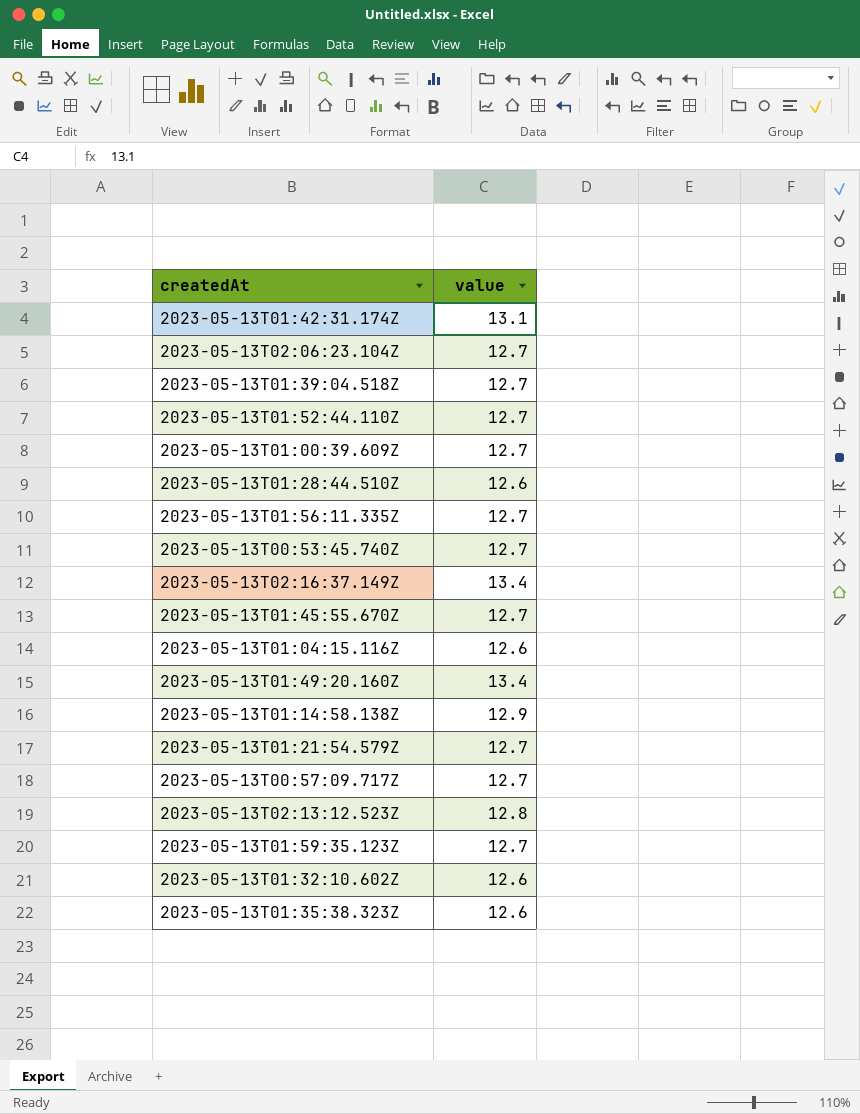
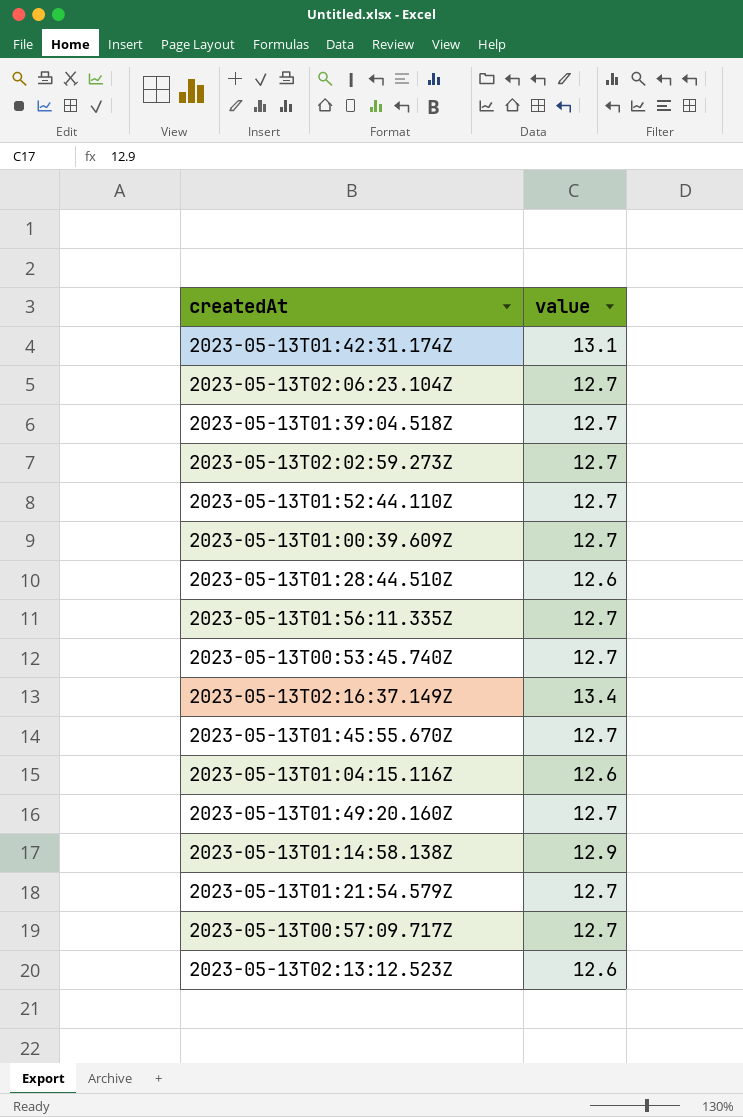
row 2023-05-13T01:59:35.123Z: 12.7 -> none
row 2023-05-13T01:32:10.602Z: 12.6 -> none
row 2023-05-13T01:35:38.323Z: 12.6 -> none
row 2023-05-13T02:02:59.273Z: none -> 12.7
2023-05-13T01:49:20.160Z | value: 13.4 -> 12.7
2023-05-13T02:13:12.523Z | value: 12.8 -> 12.6

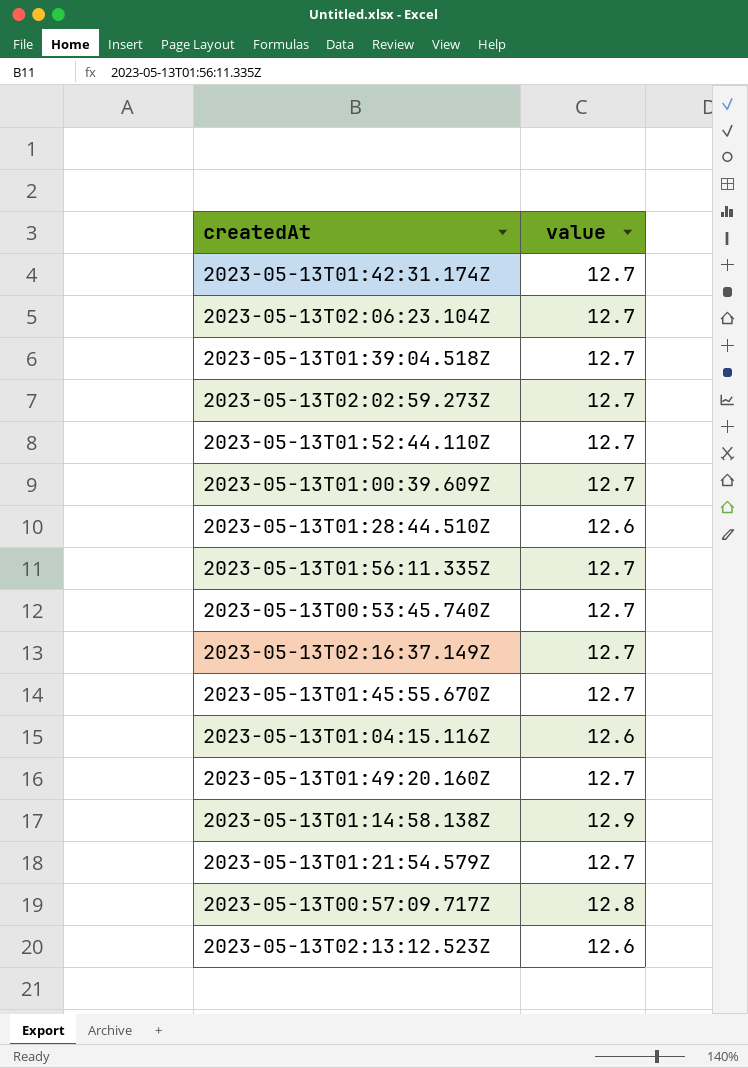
2023-05-13T01:42:31.174Z | value: 13.1 -> 12.7
2023-05-13T02:16:37.149Z | value: 13.4 -> 12.7
2023-05-13T00:57:09.717Z | value: 12.7 -> 12.8

